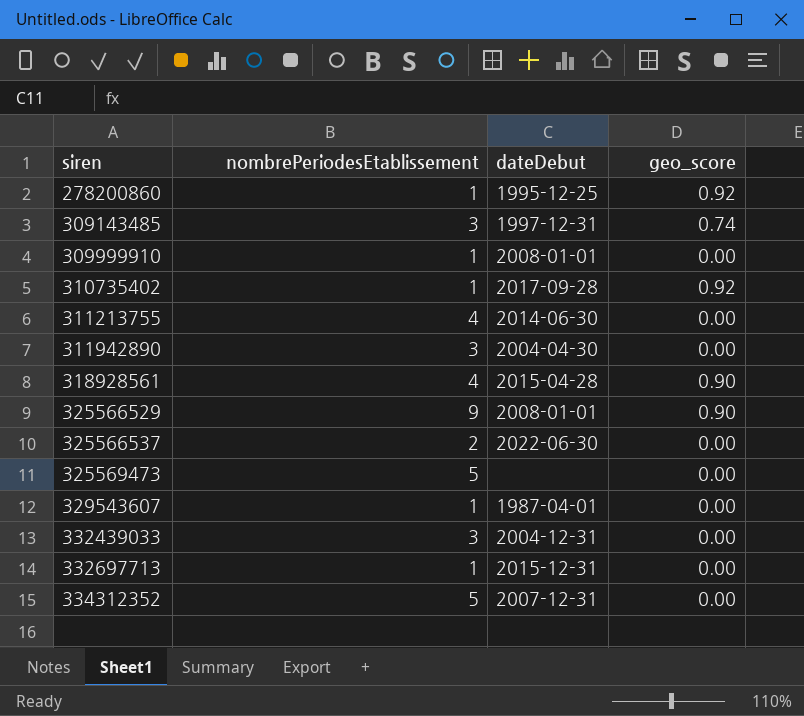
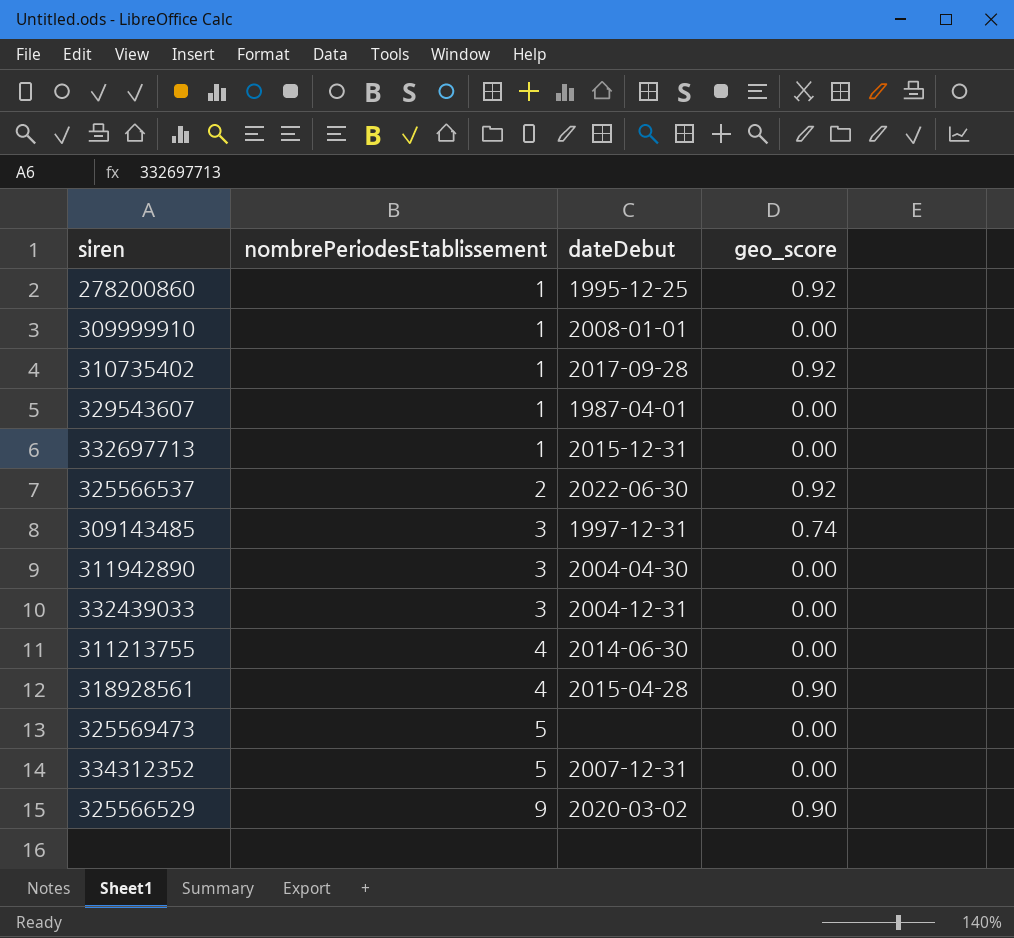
row order: siren ascending -> nombrePeriodesEtablissement ascending
325566537 | geo_score: 0.00 -> 0.92
325566529 | dateDebut: 2008-01-01 -> 2020-03-02

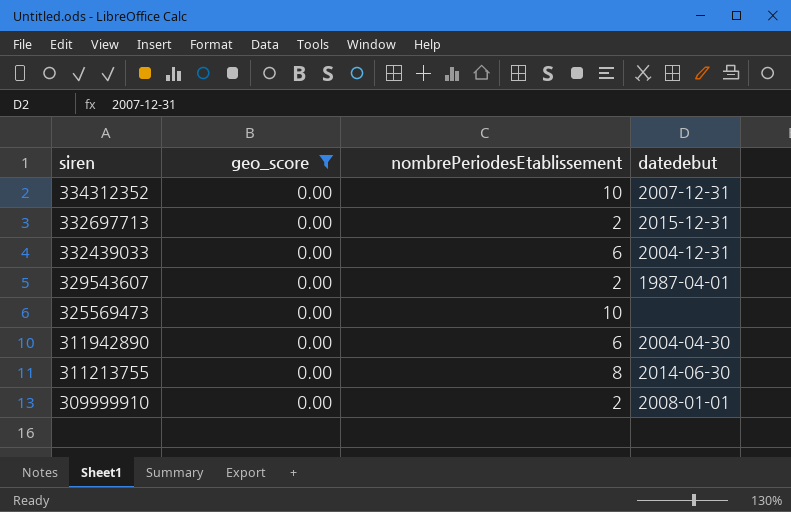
filter: none -> geo_score = 0.00
row order: nombrePeriodesEtablissement ascending -> siren descending
column geo_score | position: 4 -> 2
column name: dateDebut -> datedebut
334312352 | nombrePeriodesEtablissement: 5 -> 10
332697713 | nombrePeriodesEtablissement: 1 -> 2
332439033 | nombrePeriodesEtablissement: 3 -> 6
329543607 | nombrePeriodesEtablissement: 1 -> 2
325569473 | nombrePeriodesEtablissement: 5 -> 10
311942890 | nombrePeriodesEtablissement: 3 -> 6
311213755 | nombrePeriodesEtablissement: 4 -> 8
309999910 | nombrePeriodesEtablissement: 1 -> 2

